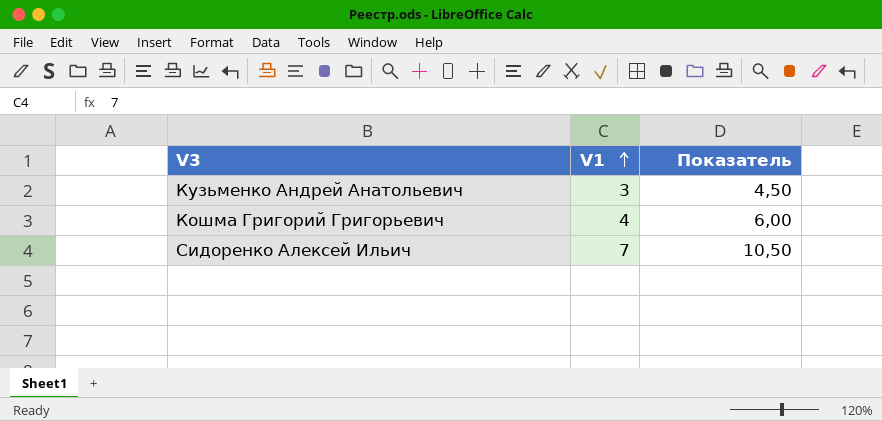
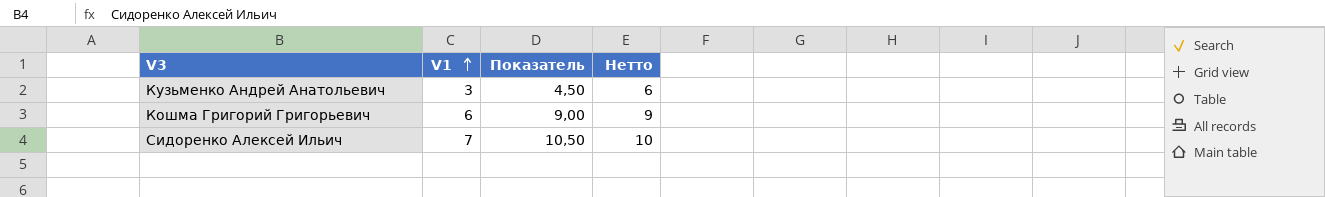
column Нетто | formula: none -> [V1] + 3
Кошма Григорий Григорьевич | V1: 4 -> 6
Кошма Григорий Григорьевич | Показатель: 6,00 -> 9,00

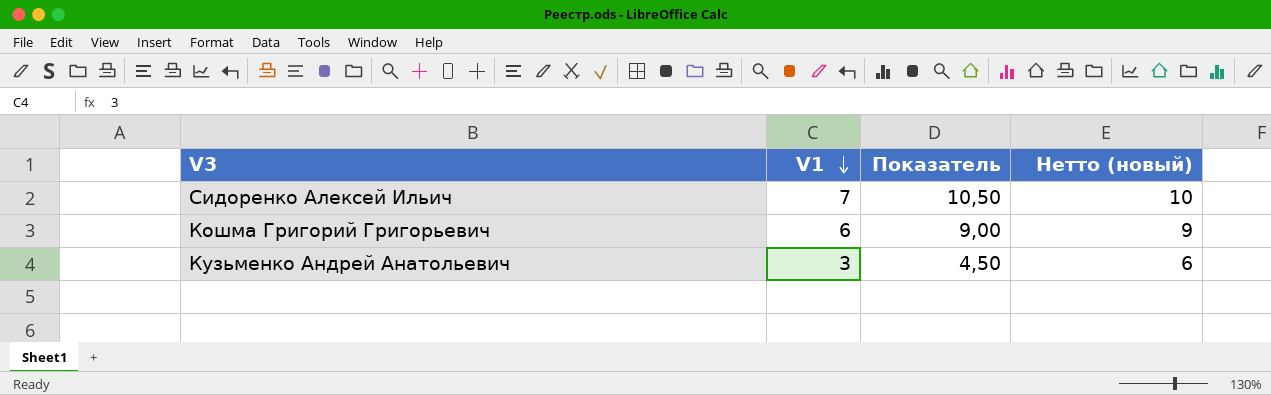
row order: V1 ascending -> V1 descending
column name: Нетто -> Нетто (новый)

